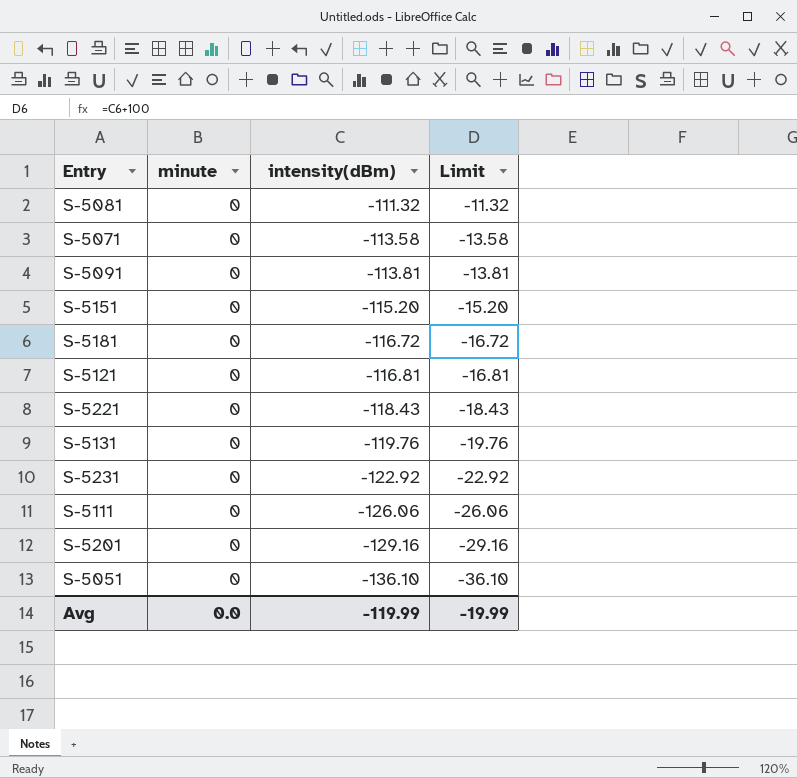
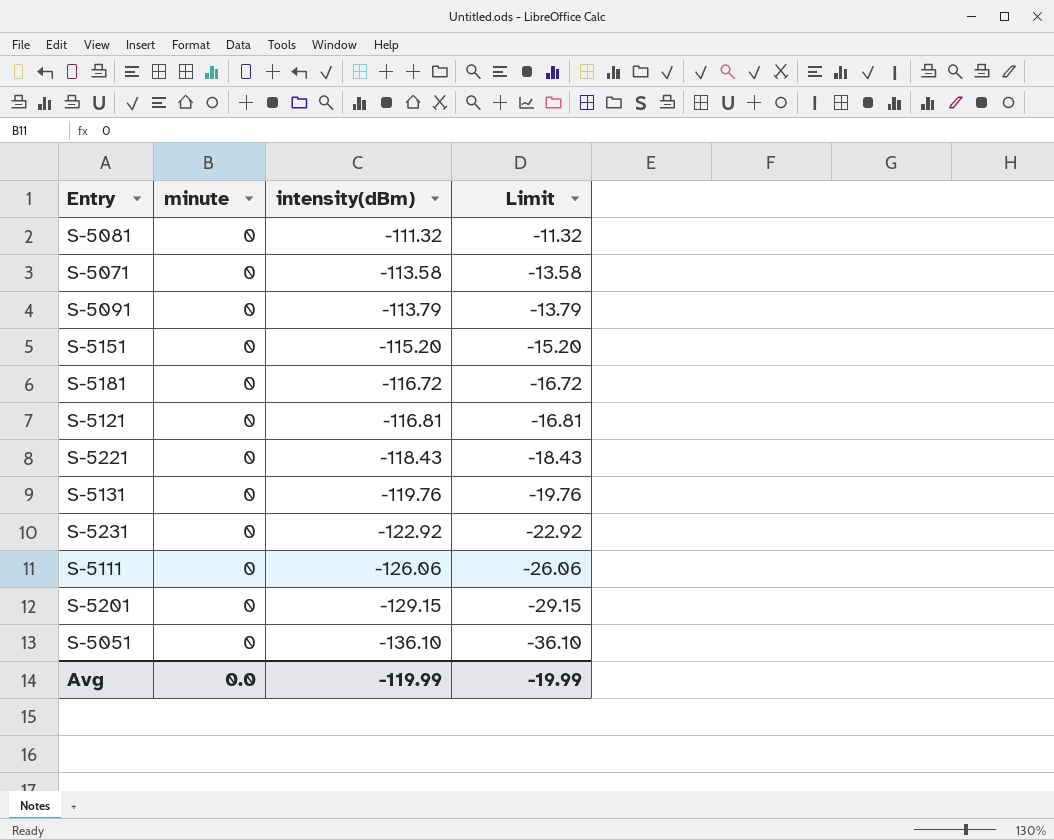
S-5091 | intensity(dBm): -113.81 -> -113.79
S-5091 | Limit: -13.81 -> -13.79
S-5201 | intensity(dBm): -129.16 -> -129.15
S-5201 | Limit: -29.16 -> -29.15

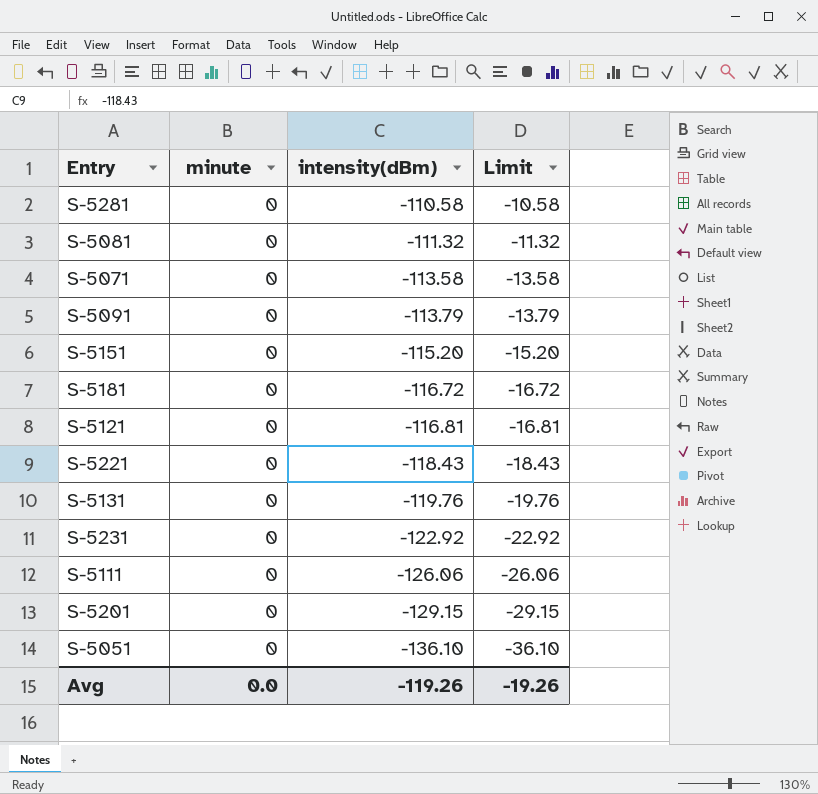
row S-5281: none -> 0 | -110.58 | -10.58
Avg | intensity(dBm): -119.99 -> -119.26
Avg | Limit: -19.99 -> -19.26

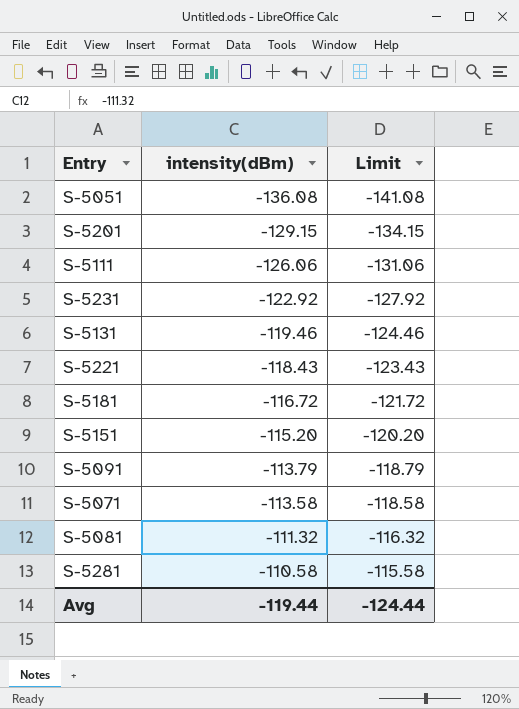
row order: intensity(dBm) descending -> intensity(dBm) ascending
column minute | position: 2 -> none
column Limit | formula: [intensity(dBm)] + 100 -> [intensity(dBm)] - 5
row S-5121: 0 | -116.81 | -16.81 -> none
S-5051 | intensity(dBm): -136.10 -> -136.08
S-5131 | intensity(dBm): -119.76 -> -119.46
Avg | intensity(dBm): -119.26 -> -119.44
Avg | Limit: -19.26 -> -124.44

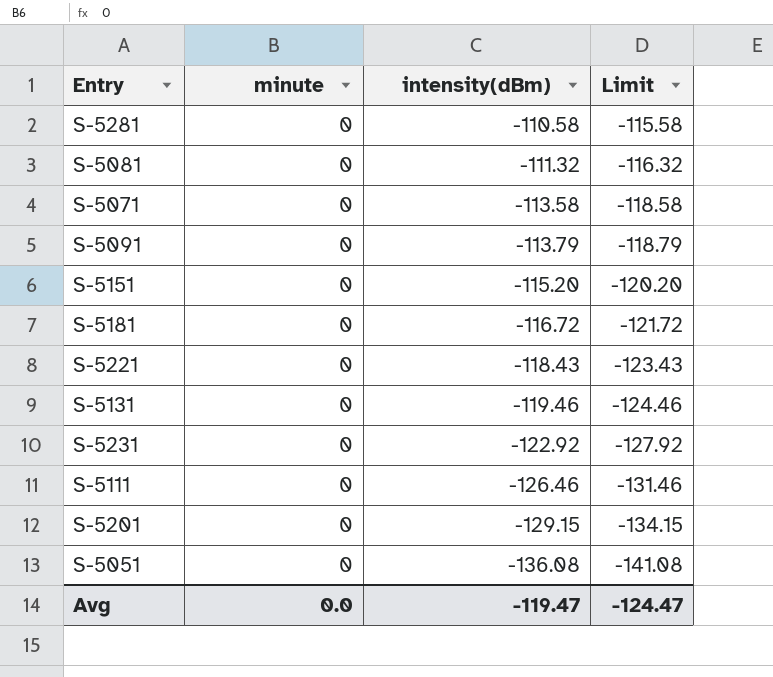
row order: intensity(dBm) ascending -> intensity(dBm) descending
column minute | position: none -> 2
S-5111 | intensity(dBm): -126.06 -> -126.46
S-5111 | Limit: -131.06 -> -131.46
Avg | intensity(dBm): -119.44 -> -119.47
Avg | Limit: -124.44 -> -124.47

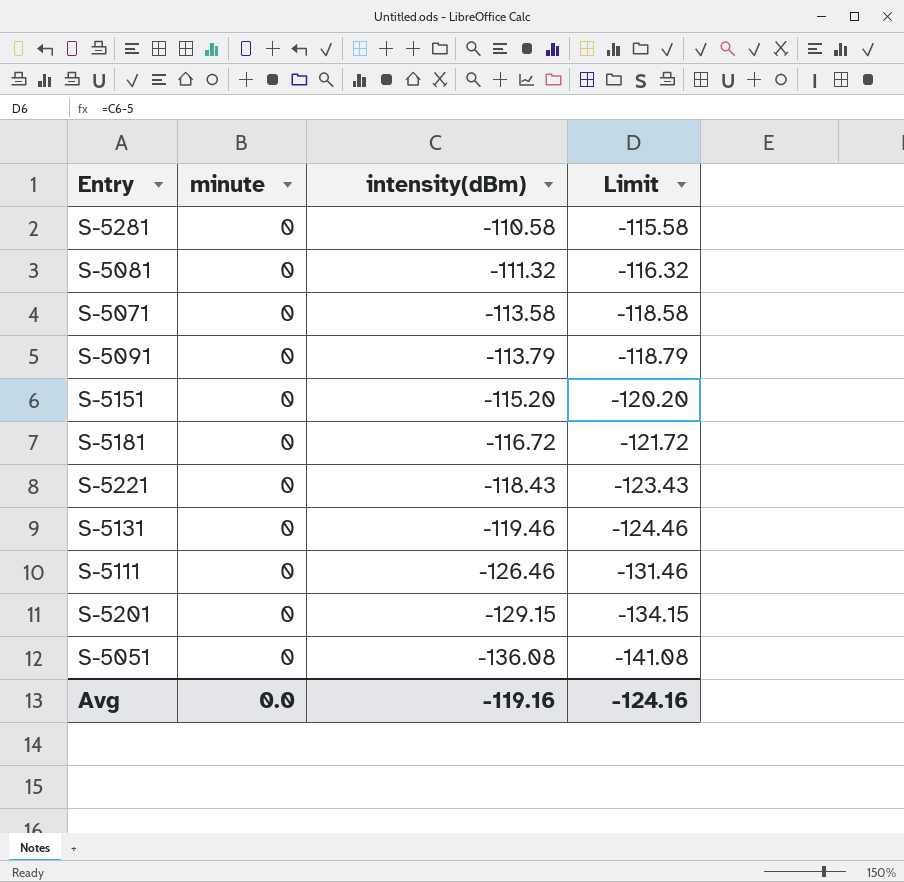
row S-5231: 0 | -122.92 | -127.92 -> none
Avg | intensity(dBm): -119.47 -> -119.16
Avg | Limit: -124.47 -> -124.16

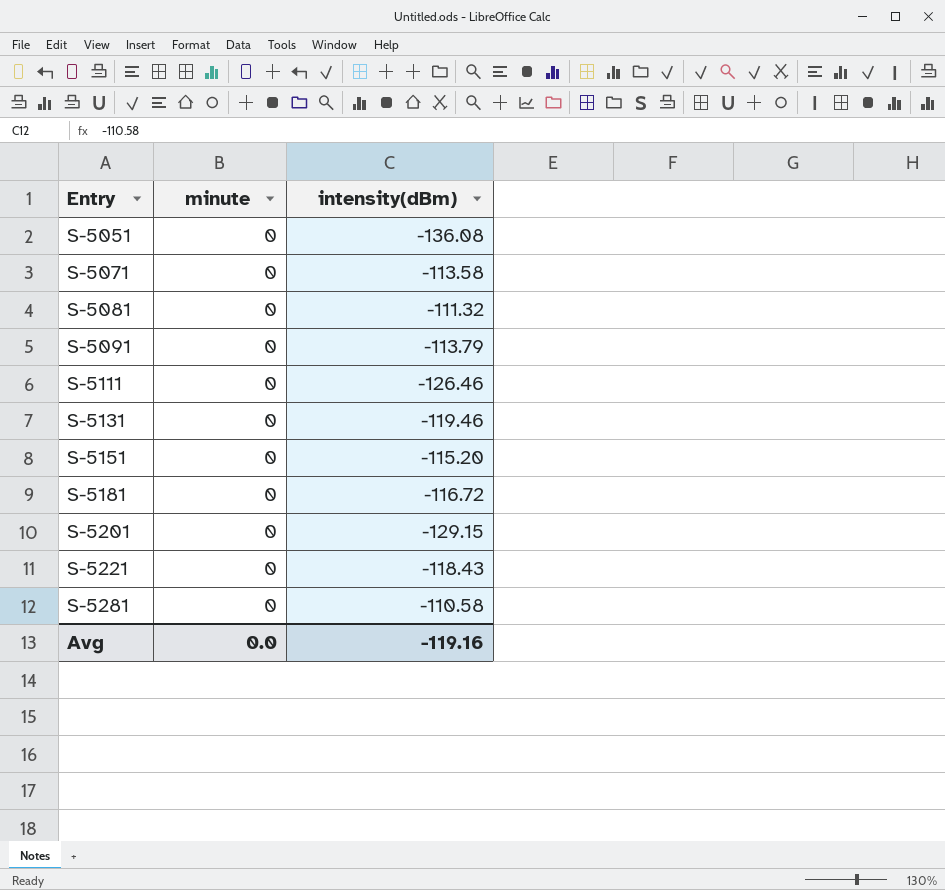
row order: intensity(dBm) descending -> Entry ascending
column Limit | formula: [intensity(dBm)] - 5 -> none

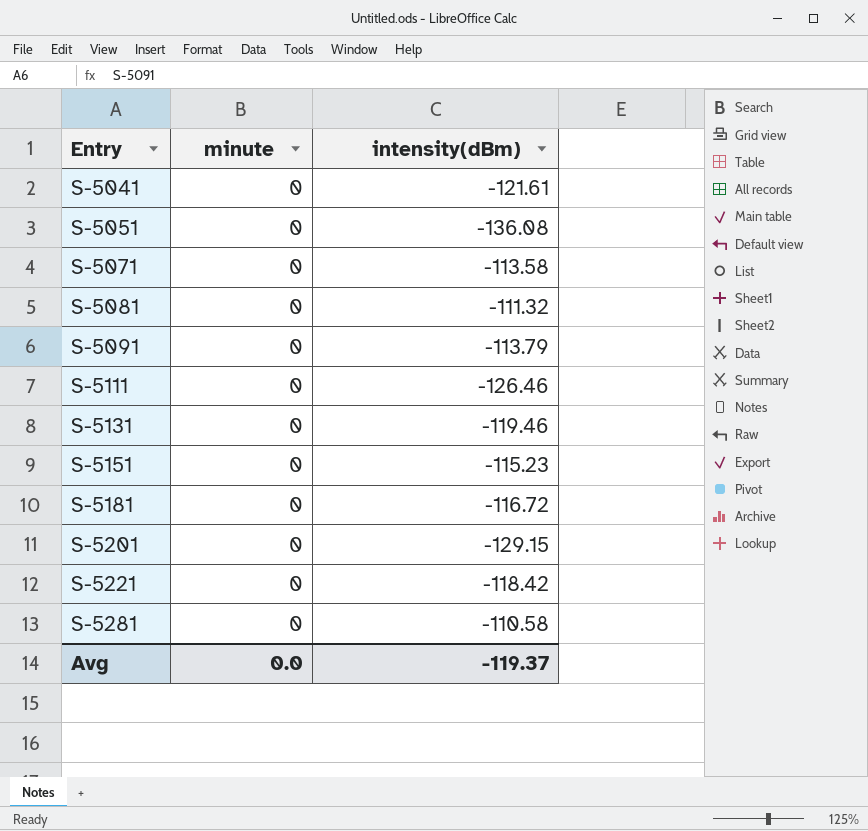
row S-5041: none -> 0 | -121.61
S-5151 | intensity(dBm): -115.20 -> -115.23
S-5221 | intensity(dBm): -118.43 -> -118.42
Avg | intensity(dBm): -119.16 -> -119.37

